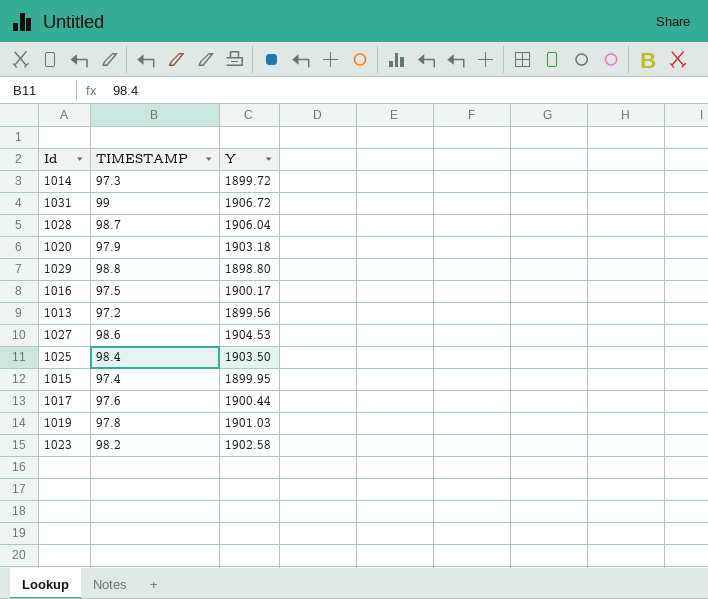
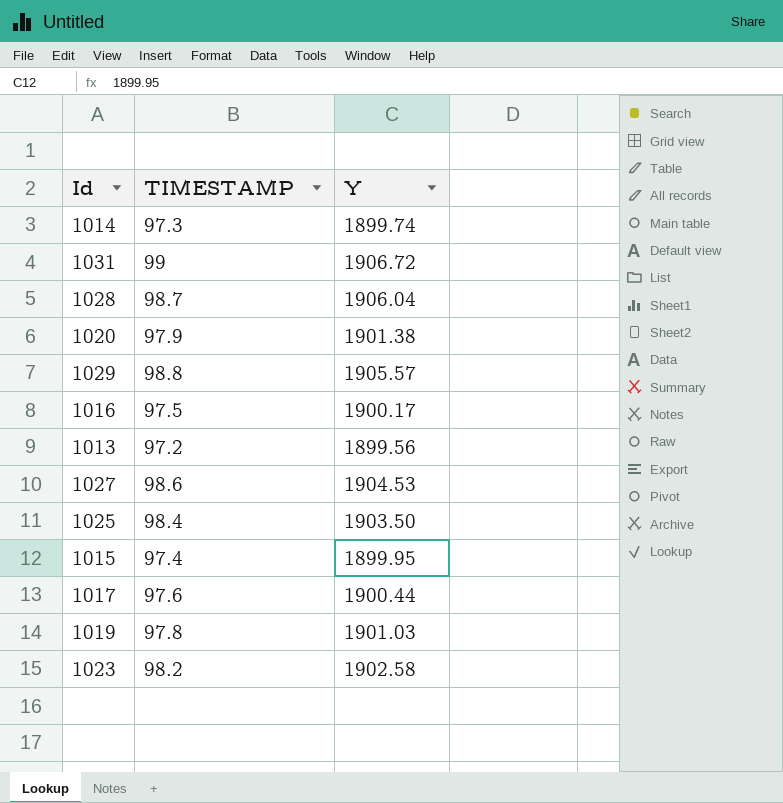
1014 | Y: 1899.72 -> 1899.74
1020 | Y: 1903.18 -> 1901.38
1029 | Y: 1898.80 -> 1905.57

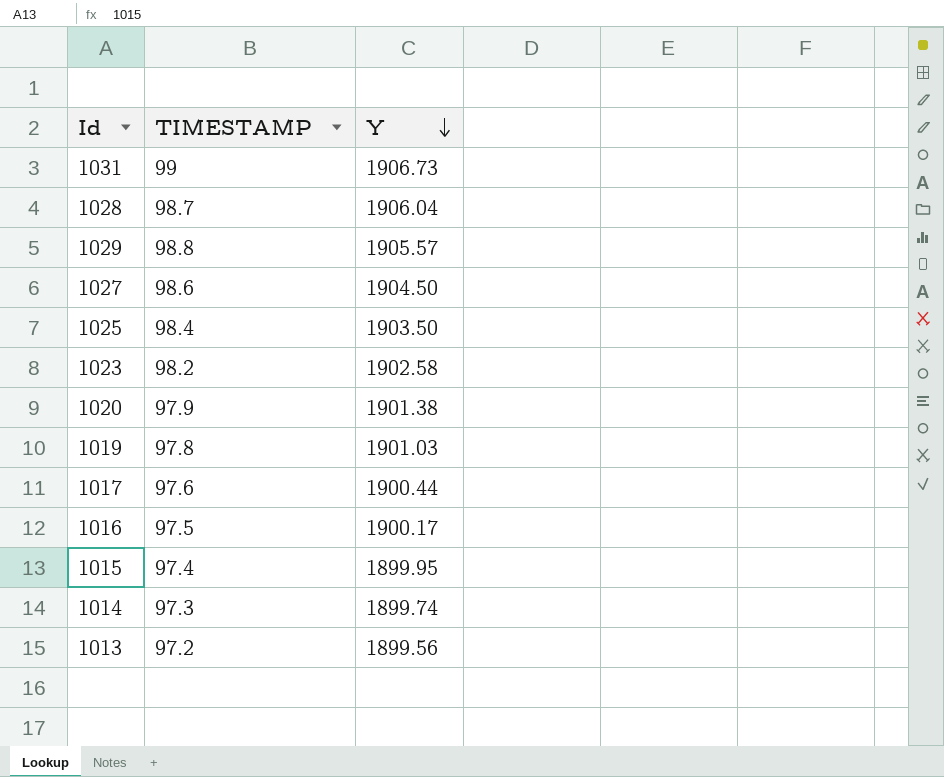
row order: none -> Y descending
1031 | Y: 1906.72 -> 1906.73
1027 | Y: 1904.53 -> 1904.50

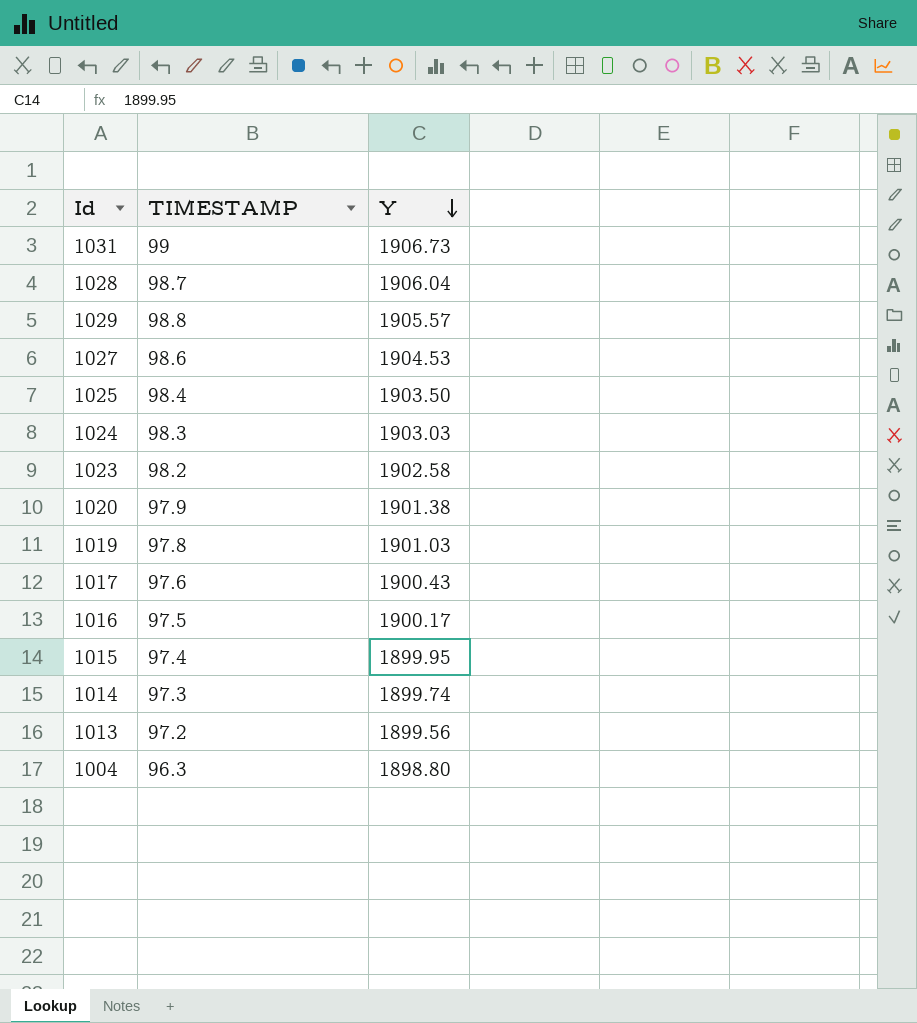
1027 | Y: 1904.50 -> 1904.53
row 1024: none -> 98.3 | 1903.03
1017 | Y: 1900.44 -> 1900.43
row 1004: none -> 96.3 | 1898.80

